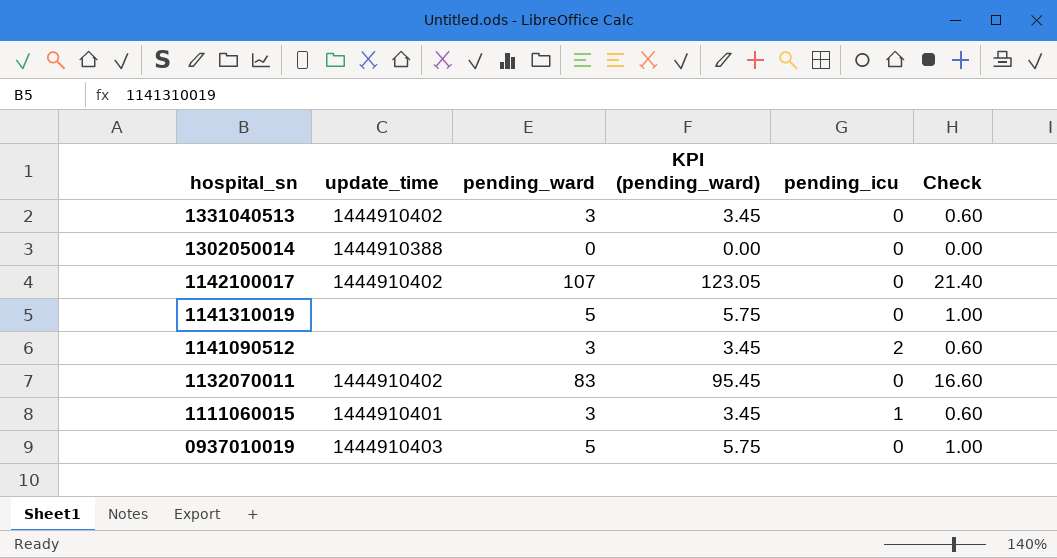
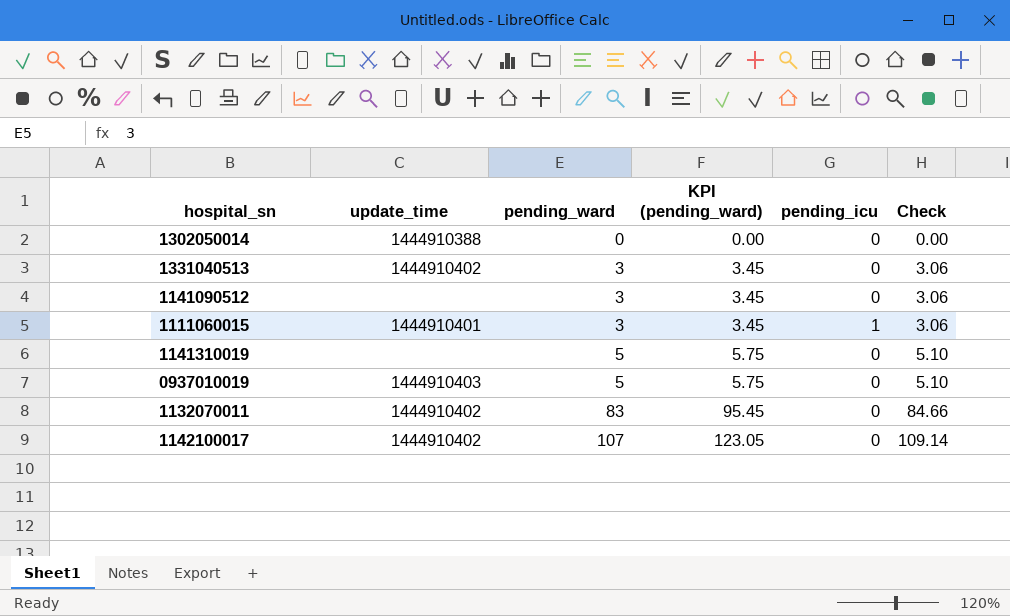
row order: hospital_sn descending -> pending_ward ascending
column Check | formula: [pending_ward] * 0.2 -> [pending_ward] * 1.02
1141090512 | pending_icu: 2 -> 0

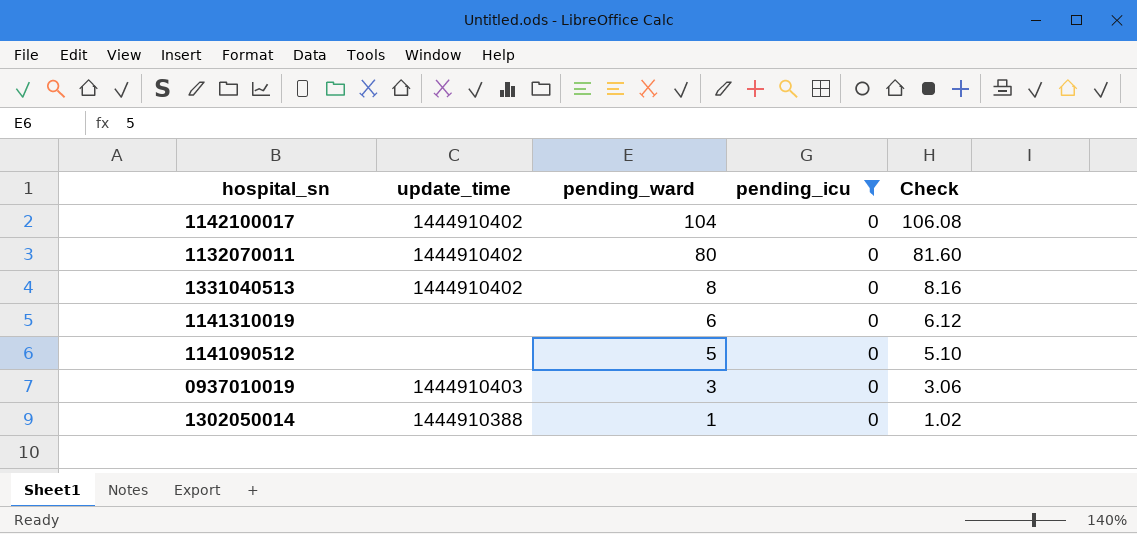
filter: none -> pending_icu = 0
row order: pending_ward ascending -> pending_ward descending
column KPI (pending_ward) | formula: [pending_ward] * 1.15 -> none
1142100017 | pending_ward: 107 -> 104
1142100017 | Check: 109.14 -> 106.08
1132070011 | pending_ward: 83 -> 80
1132070011 | Check: 84.66 -> 81.60
1331040513 | pending_ward: 3 -> 8
1331040513 | Check: 3.06 -> 8.16
1141310019 | pending_ward: 5 -> 6
1141310019 | Check: 5.10 -> 6.12
1141090512 | pending_ward: 3 -> 5
1141090512 | Check: 3.06 -> 5.10
0937010019 | pending_ward: 5 -> 3
0937010019 | Check: 5.10 -> 3.06
1302050014 | pending_ward: 0 -> 1
1302050014 | Check: 0.00 -> 1.02

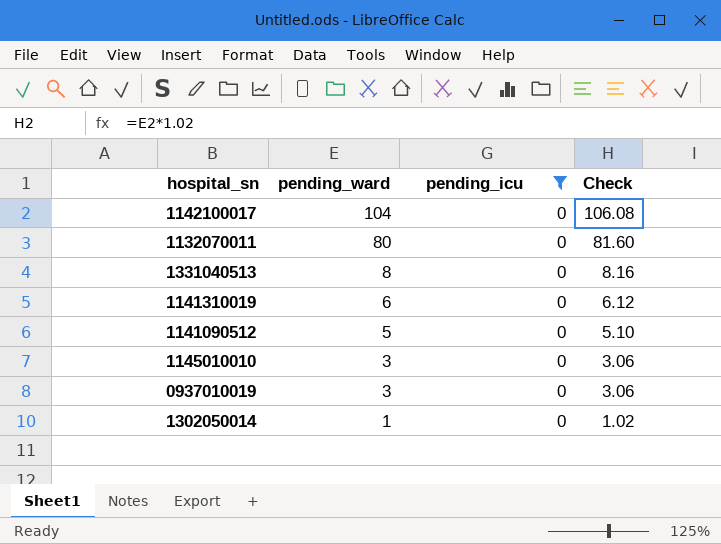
column update_time | position: 2 -> none
row 1145010010: none -> 3 | 0 | 3.06

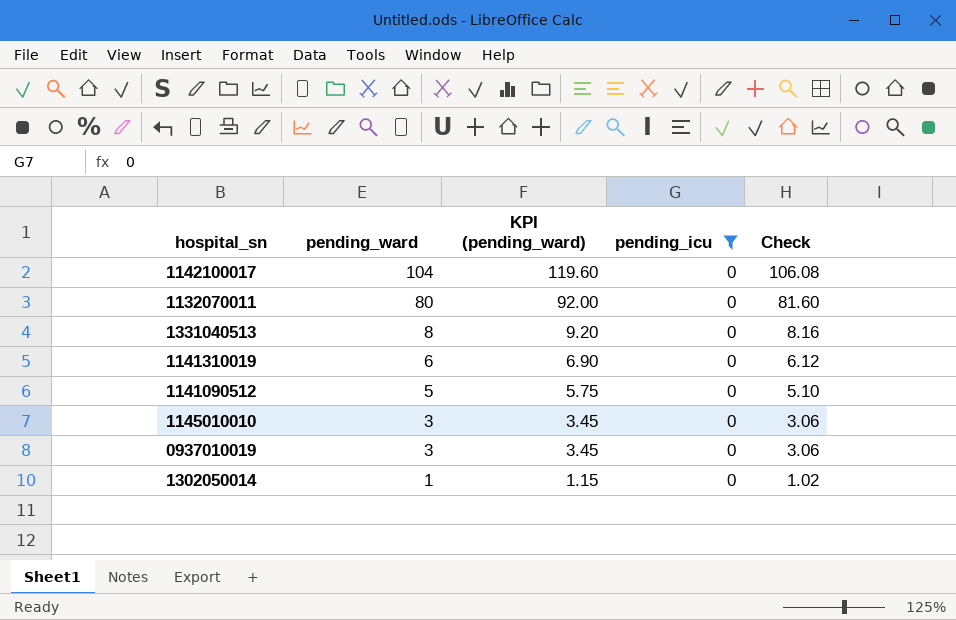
column KPI (pending_ward) | formula: none -> [pending_ward] * 1.15

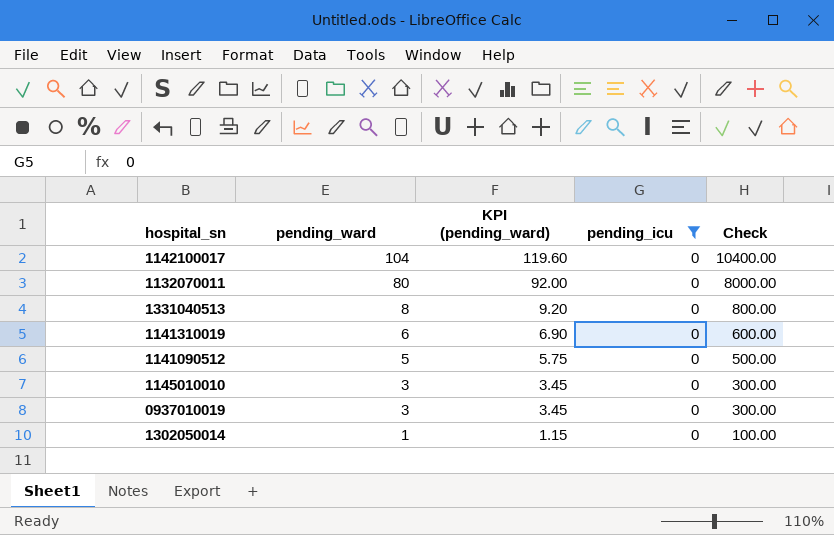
column Check | formula: [pending_ward] * 1.02 -> [pending_ward] * 100

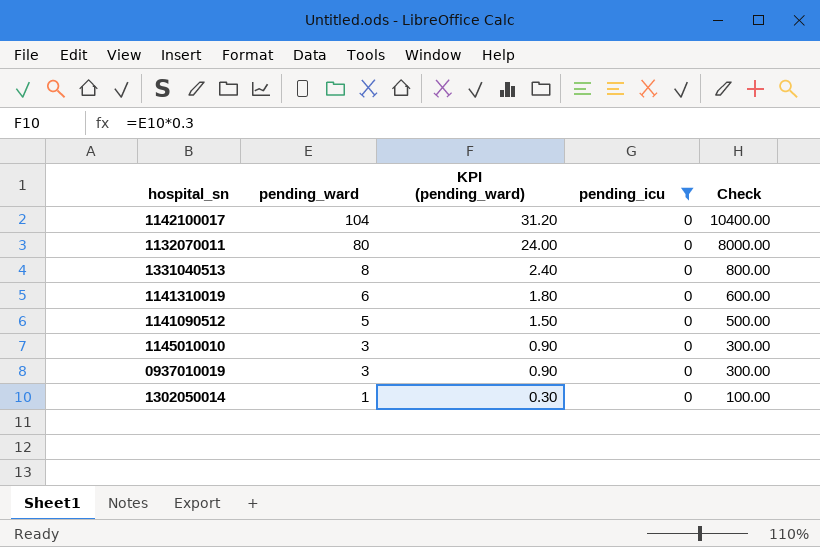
column KPI (pending_ward) | formula: [pending_ward] * 1.15 -> [pending_ward] * 0.3

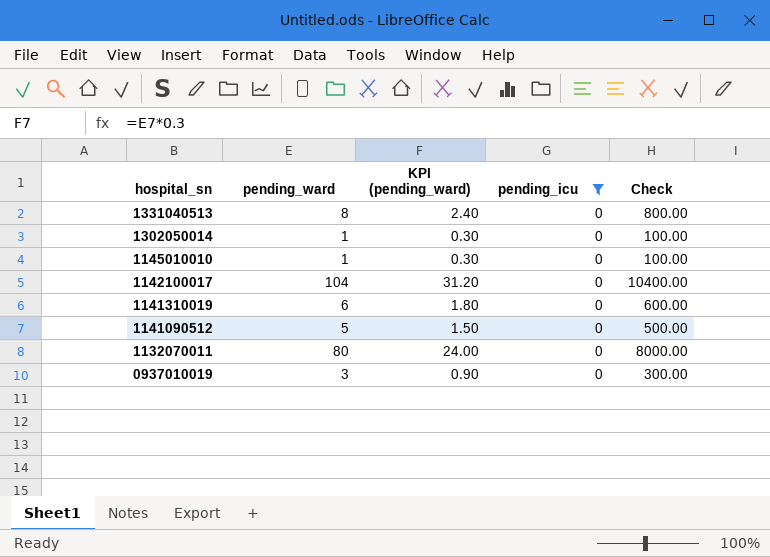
row order: pending_ward descending -> hospital_sn descending
1145010010 | pending_ward: 3 -> 1
1145010010 | KPI (pending_ward): 0.90 -> 0.30
1145010010 | Check: 300.00 -> 100.00

